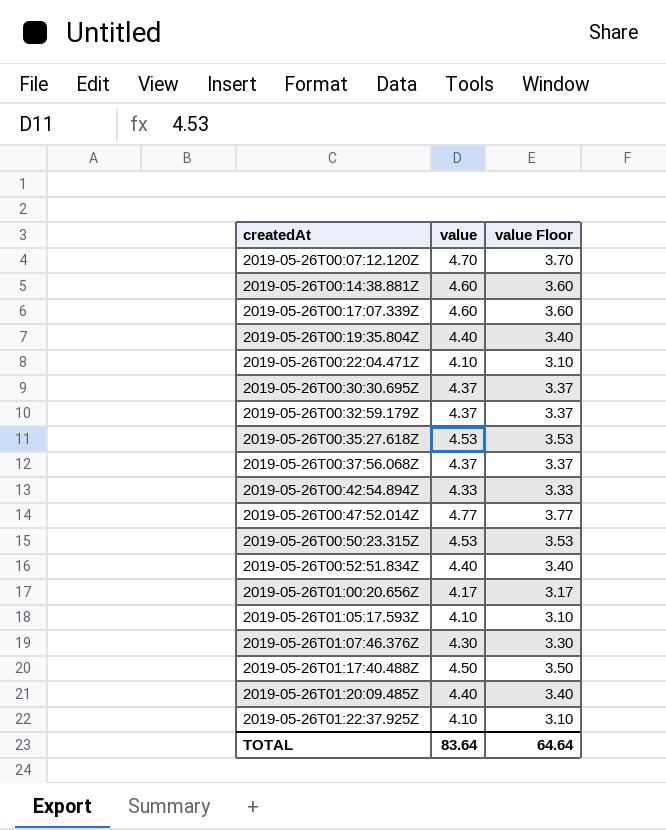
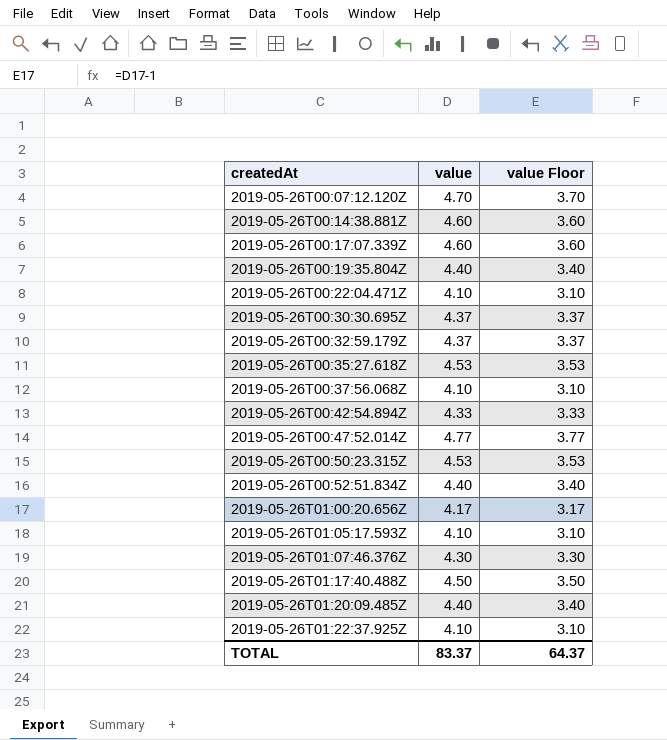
2019-05-26T00:37:56.068Z | value: 4.37 -> 4.10
2019-05-26T00:37:56.068Z | value Floor: 3.37 -> 3.10
TOTAL | value: 83.64 -> 83.37
TOTAL | value Floor: 64.64 -> 64.37

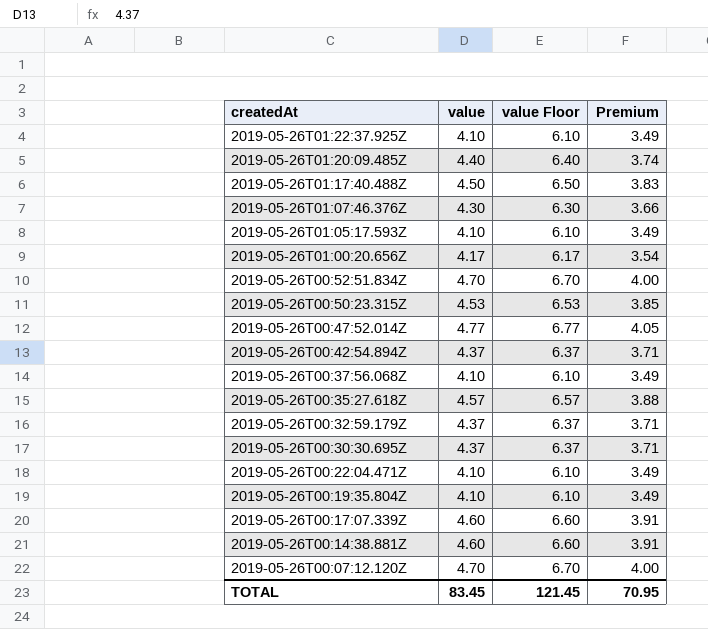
row order: createdAt ascending -> createdAt descending
column value Floor | formula: [value] - 1 -> [value] + 2
column Premium | formula: none -> [value] * 0.85
2019-05-26T00:52:51.834Z | value: 4.40 -> 4.70
2019-05-26T00:42:54.894Z | value: 4.33 -> 4.37
2019-05-26T00:35:27.618Z | value: 4.53 -> 4.57
2019-05-26T00:19:35.804Z | value: 4.40 -> 4.10
TOTAL | value: 83.37 -> 83.45
TOTAL | value Floor: 64.37 -> 121.45

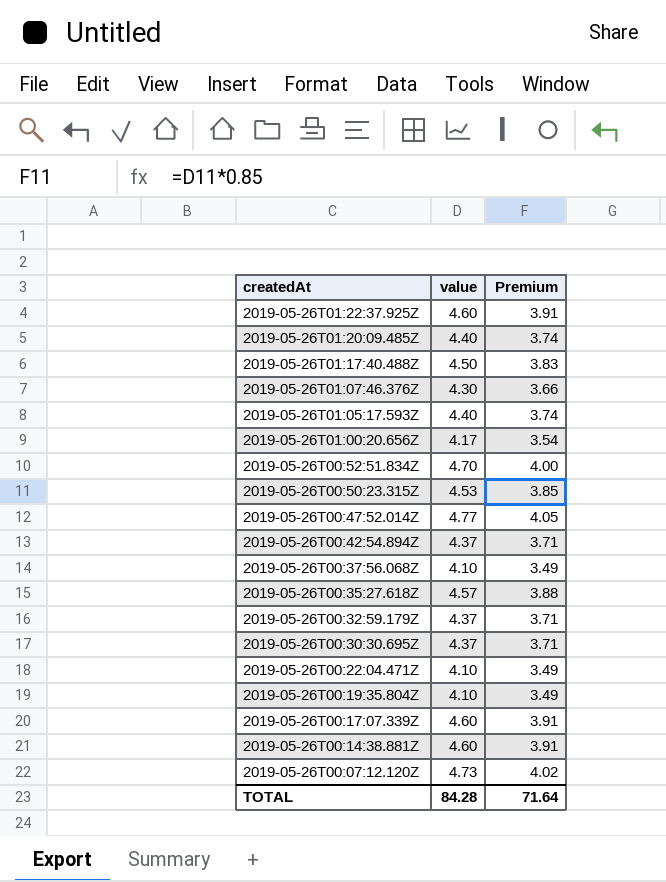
column value Floor | formula: [value] + 2 -> none
2019-05-26T01:22:37.925Z | value: 4.10 -> 4.60
2019-05-26T01:22:37.925Z | Premium: 3.49 -> 3.91
2019-05-26T01:05:17.593Z | value: 4.10 -> 4.40
2019-05-26T01:05:17.593Z | Premium: 3.49 -> 3.74
2019-05-26T00:07:12.120Z | value: 4.70 -> 4.73
2019-05-26T00:07:12.120Z | Premium: 4.00 -> 4.02
TOTAL | value: 83.45 -> 84.28
TOTAL | Premium: 70.95 -> 71.64

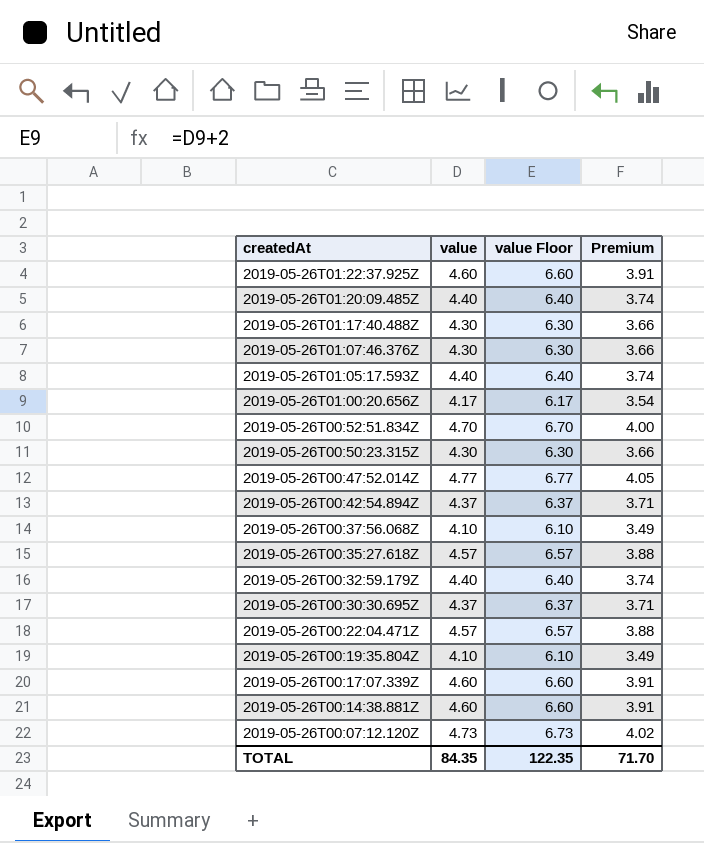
column value Floor | formula: none -> [value] + 2
2019-05-26T01:17:40.488Z | value: 4.50 -> 4.30
2019-05-26T01:17:40.488Z | Premium: 3.83 -> 3.66
2019-05-26T00:50:23.315Z | value: 4.53 -> 4.30
2019-05-26T00:50:23.315Z | Premium: 3.85 -> 3.66
2019-05-26T00:32:59.179Z | value: 4.37 -> 4.40
2019-05-26T00:32:59.179Z | Premium: 3.71 -> 3.74
2019-05-26T00:22:04.471Z | value: 4.10 -> 4.57
2019-05-26T00:22:04.471Z | Premium: 3.49 -> 3.88
TOTAL | value: 84.28 -> 84.35
TOTAL | Premium: 71.64 -> 71.70

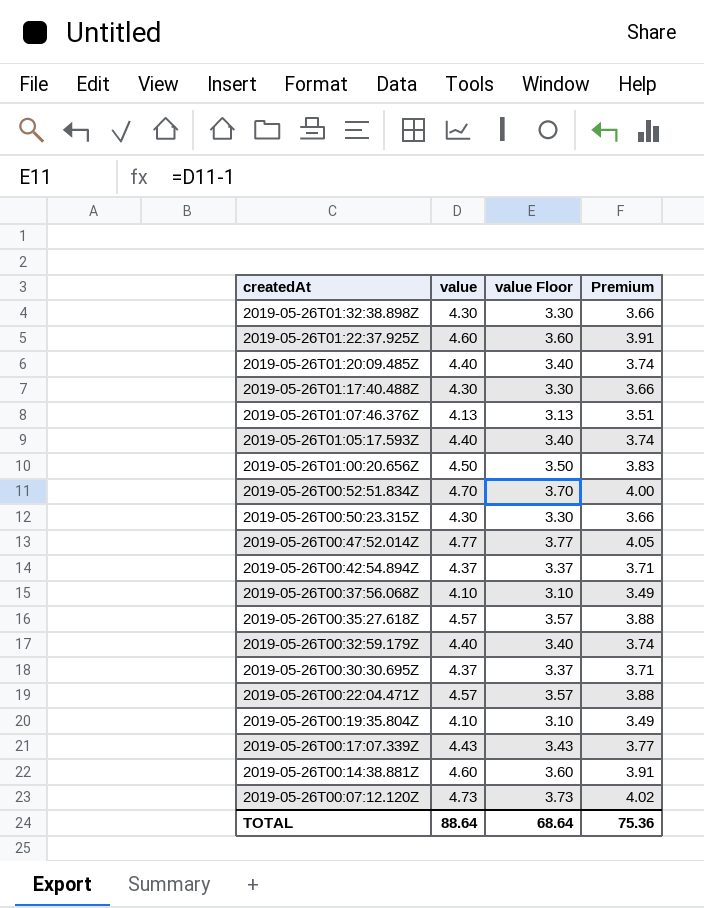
column value Floor | formula: [value] + 2 -> [value] - 1
row 2019-05-26T01:32:38.898Z: none -> 4.30 | 3.30 | 3.66
2019-05-26T01:07:46.376Z | value: 4.30 -> 4.13
2019-05-26T01:07:46.376Z | Premium: 3.66 -> 3.51
2019-05-26T01:00:20.656Z | value: 4.17 -> 4.50
2019-05-26T01:00:20.656Z | Premium: 3.54 -> 3.83
2019-05-26T00:17:07.339Z | value: 4.60 -> 4.43
2019-05-26T00:17:07.339Z | Premium: 3.91 -> 3.77
TOTAL | value: 84.35 -> 88.64
TOTAL | value Floor: 122.35 -> 68.64
TOTAL | Premium: 71.70 -> 75.36

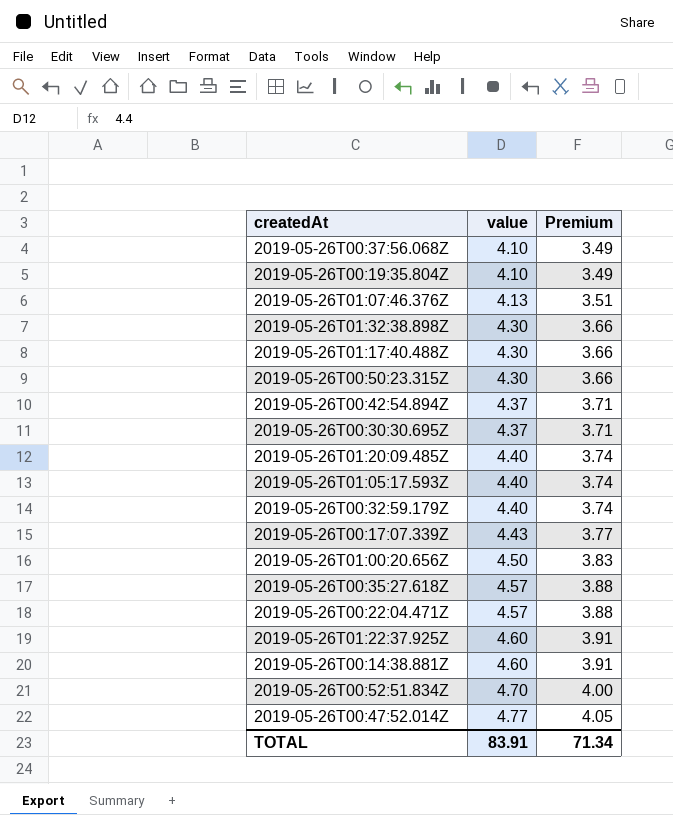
row order: createdAt descending -> value ascending
column value Floor | formula: [value] - 1 -> none
row 2019-05-26T00:07:12.120Z: 4.73 | 3.73 | 4.02 -> none
TOTAL | value: 88.64 -> 83.91
TOTAL | Premium: 75.36 -> 71.34

